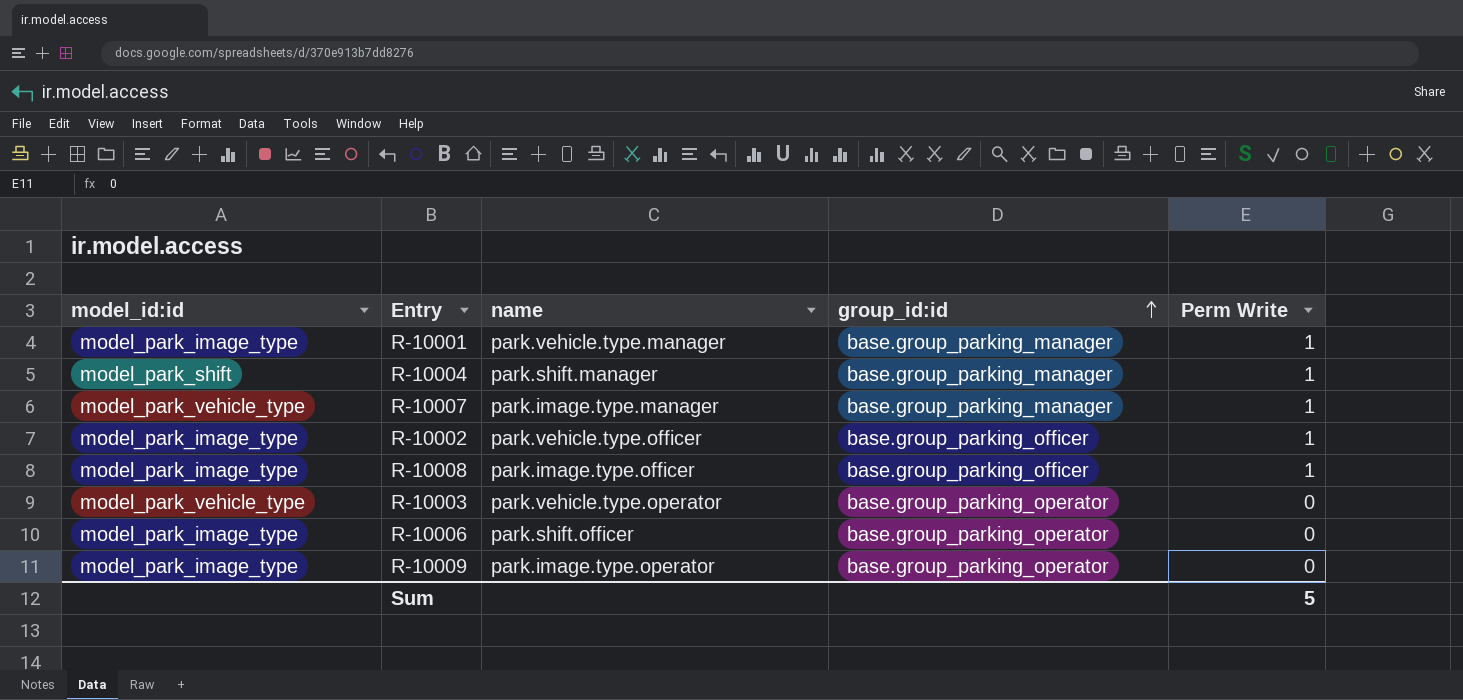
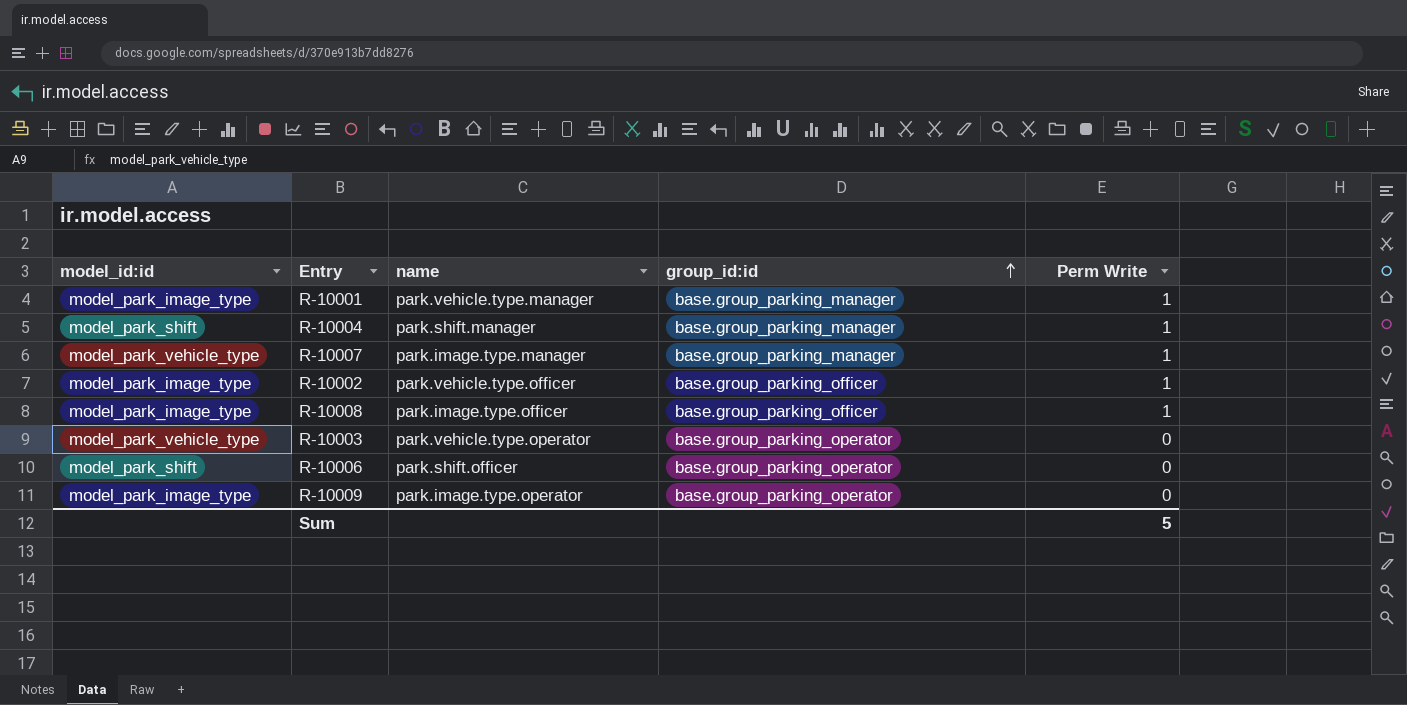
R-10006 | model_id:id: model_park_image_type -> model_park_shift

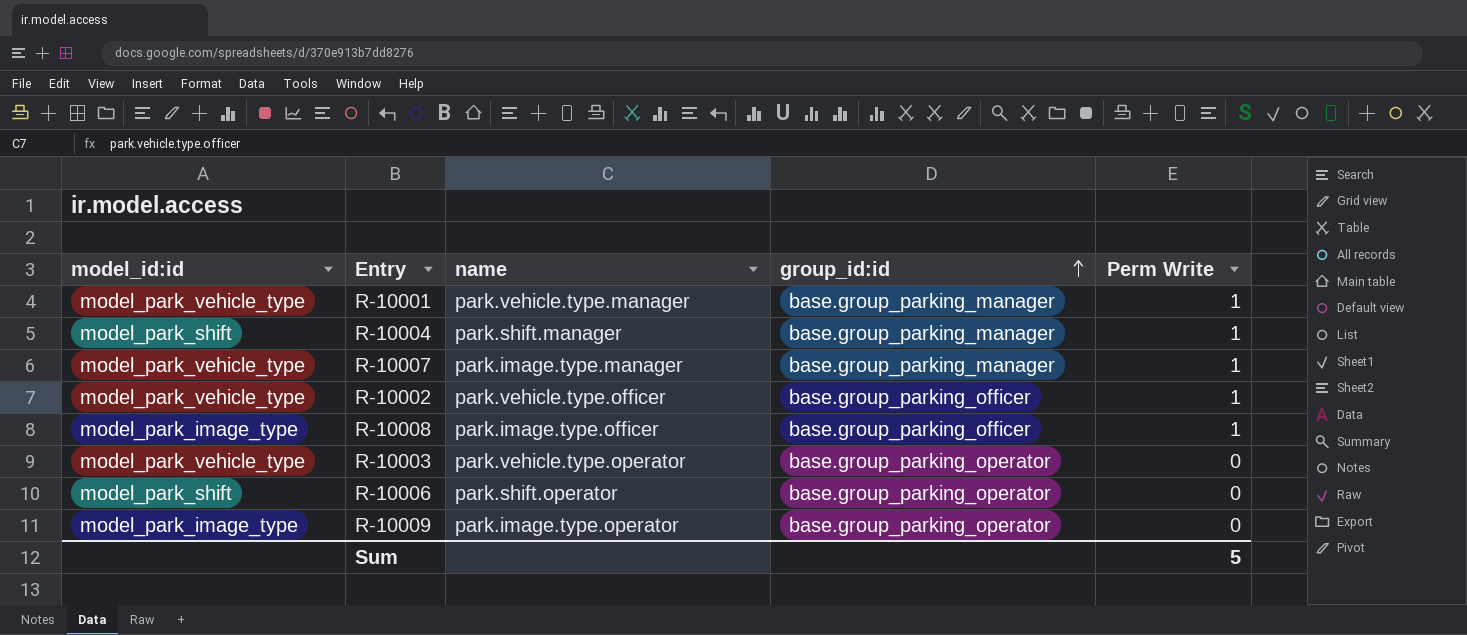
R-10001 | model_id:id: model_park_image_type -> model_park_vehicle_type
R-10002 | model_id:id: model_park_image_type -> model_park_vehicle_type
R-10006 | name: park.shift.officer -> park.shift.operator

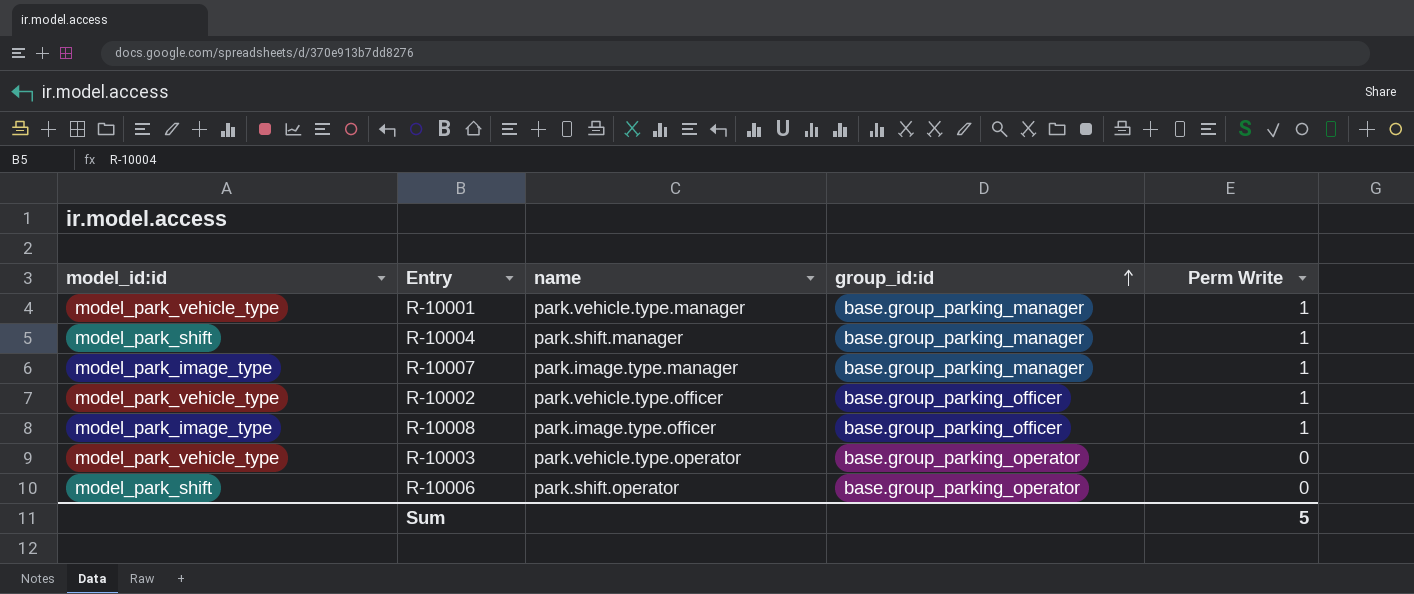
row R-10009: model_park_image_type | park.image.type.operator | base.group_parking_operator | 0 -> none
R-10007 | model_id:id: model_park_vehicle_type -> model_park_image_type

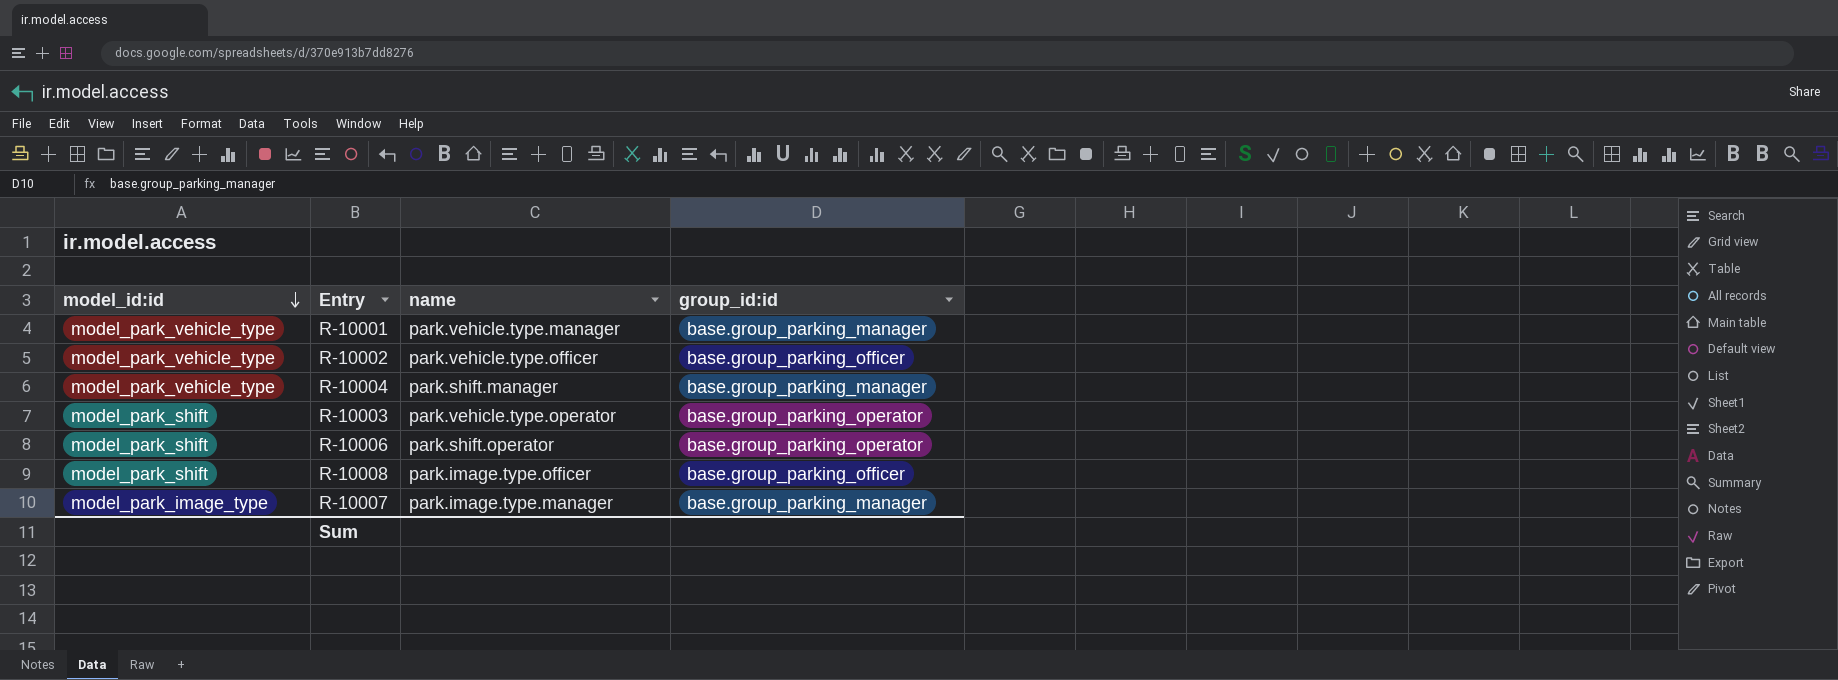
row order: group_id:id ascending -> model_id:id descending
column Perm Write | position: 5 -> none
R-10004 | model_id:id: model_park_shift -> model_park_vehicle_type
R-10003 | model_id:id: model_park_vehicle_type -> model_park_shift
R-10008 | model_id:id: model_park_image_type -> model_park_shift

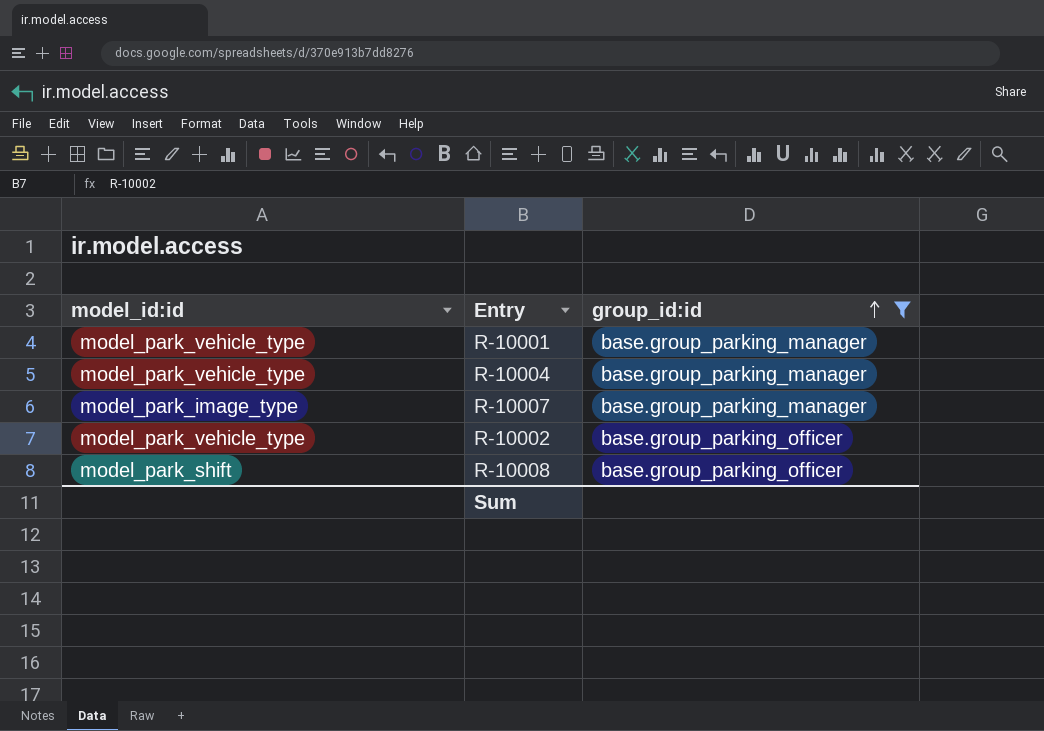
filter: none -> group_id:id != base.group_parking_operator
row order: model_id:id descending -> group_id:id ascending
column name | position: 3 -> none

